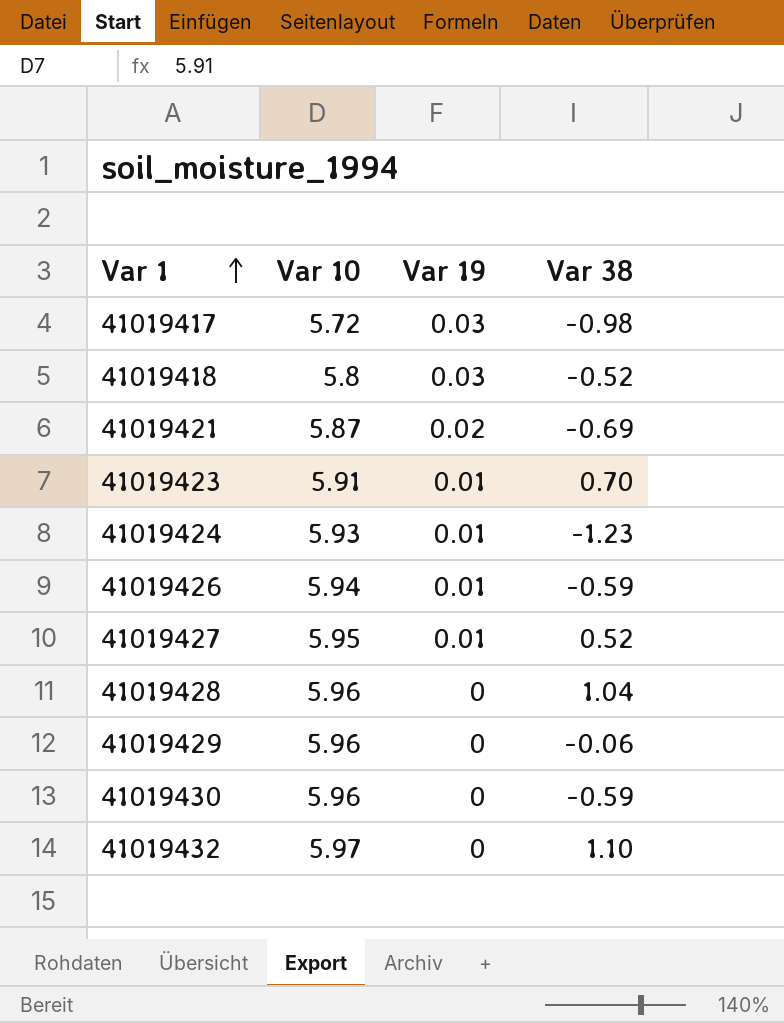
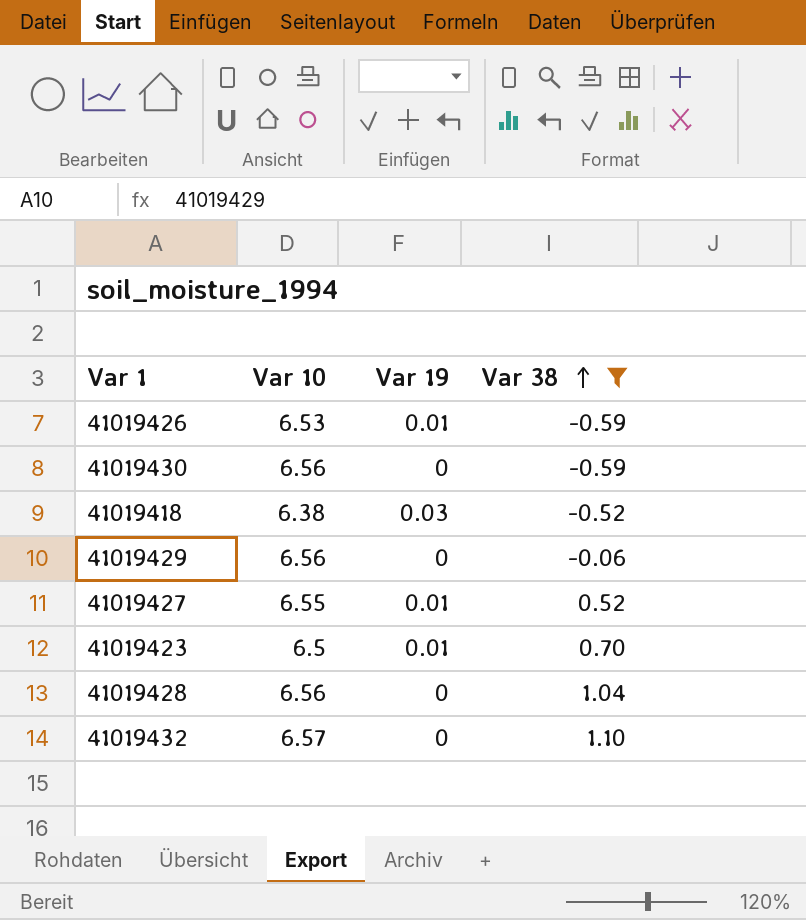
filter: none -> Var 38 >= -0.59
row order: Var 1 ascending -> Var 38 ascending
41019426 | Var 10: 5.94 -> 6.53
41019430 | Var 10: 5.96 -> 6.56
41019418 | Var 10: 5.8 -> 6.38
41019429 | Var 10: 5.96 -> 6.56
41019427 | Var 10: 5.95 -> 6.55
41019423 | Var 10: 5.91 -> 6.5
41019428 | Var 10: 5.96 -> 6.56
41019432 | Var 10: 5.97 -> 6.57

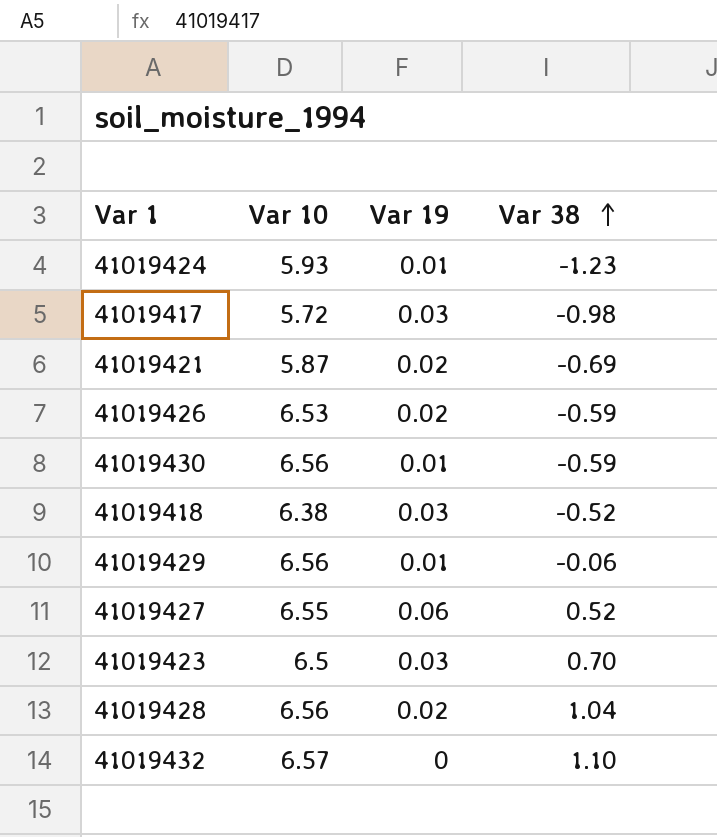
filter: Var 38 >= -0.59 -> none
41019426 | Var 19: 0.01 -> 0.02
41019430 | Var 19: 0 -> 0.01
41019429 | Var 19: 0 -> 0.01
41019427 | Var 19: 0.01 -> 0.06
41019423 | Var 19: 0.01 -> 0.03
41019428 | Var 19: 0 -> 0.02

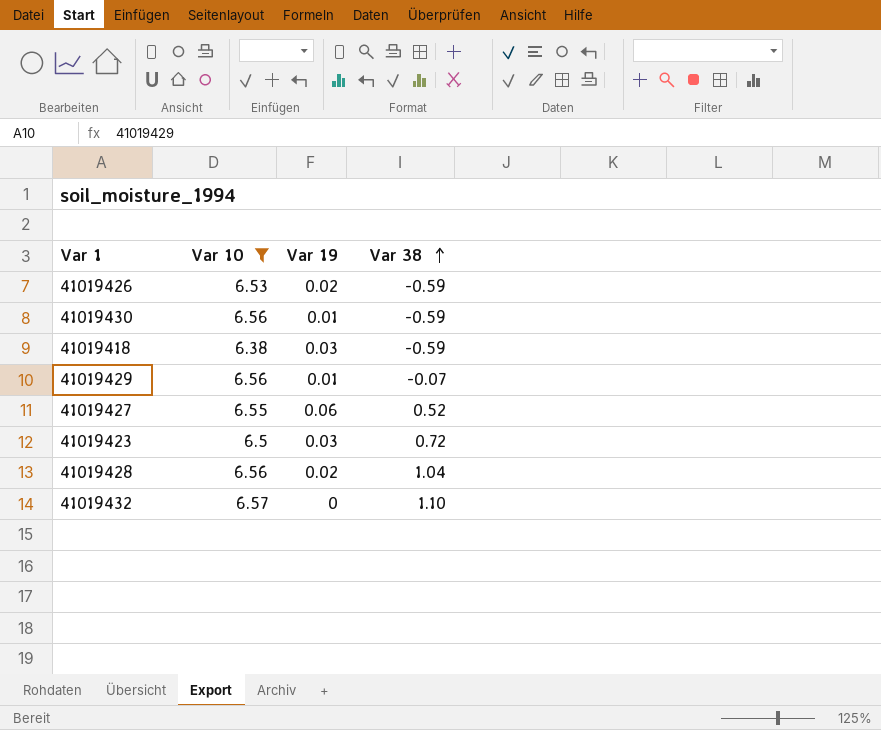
filter: none -> Var 10 >= 6.38
41019418 | Var 38: -0.52 -> -0.59
41019429 | Var 38: -0.06 -> -0.07
41019423 | Var 38: 0.70 -> 0.72

